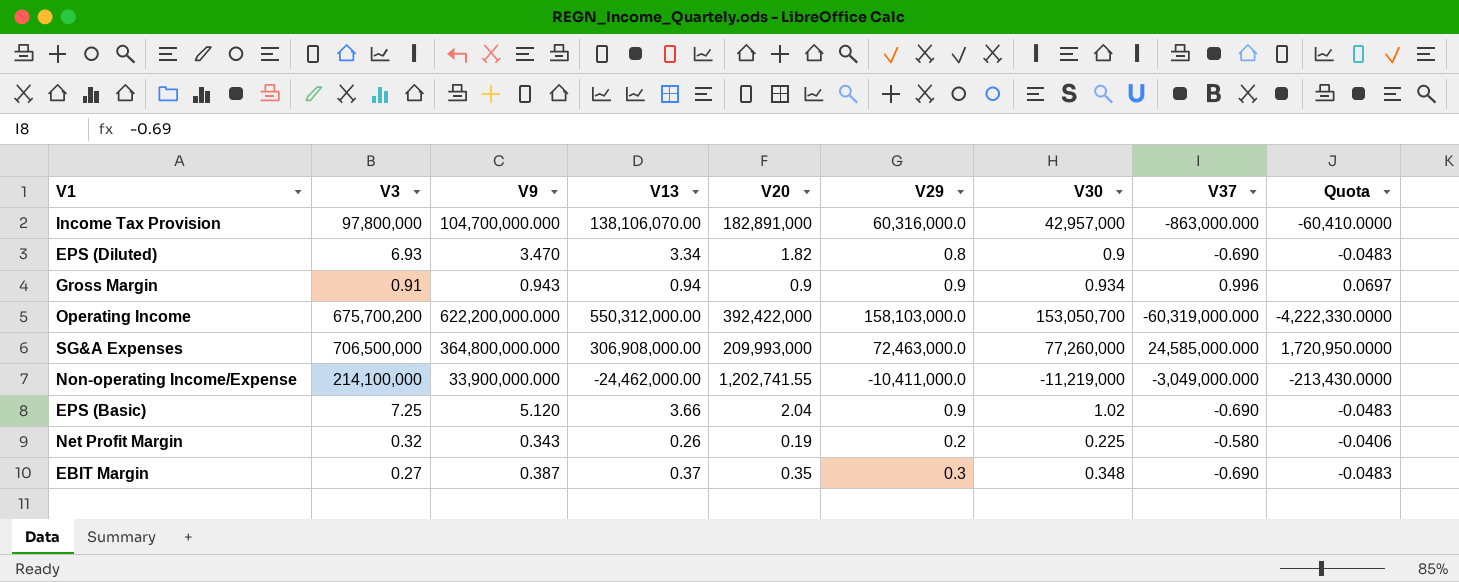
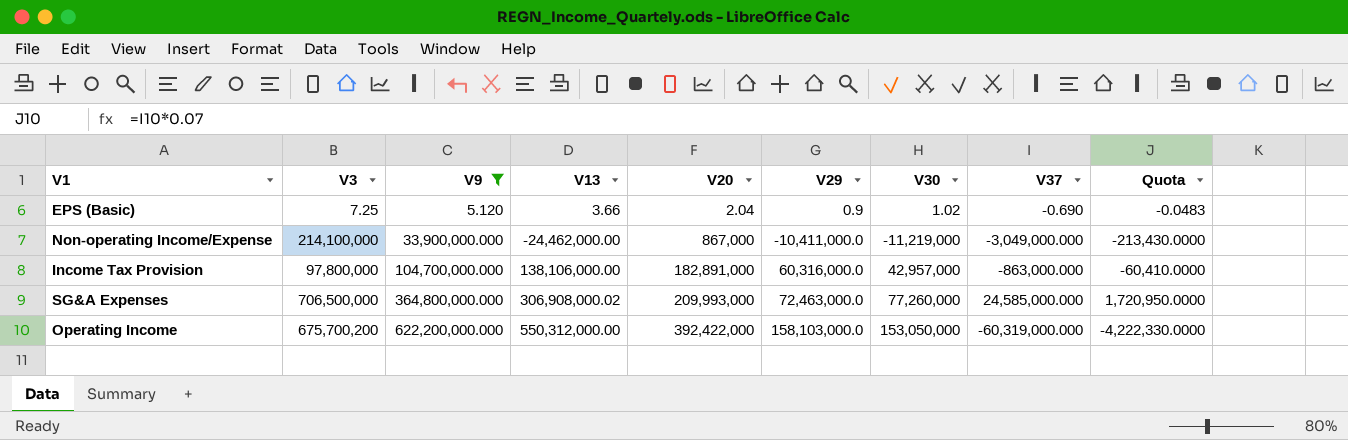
filter: none -> V9 >= 5.120
row order: none -> V9 ascending
Non-operating Income/Expense | V20: 1,202,741.55 -> 867,000
Income Tax Provision | V13: 138,106,070.00 -> 138,106,000.00
SG&A Expenses | V13: 306,908,000.00 -> 306,908,000.02
Operating Income | V30: 153,050,700 -> 153,050,000

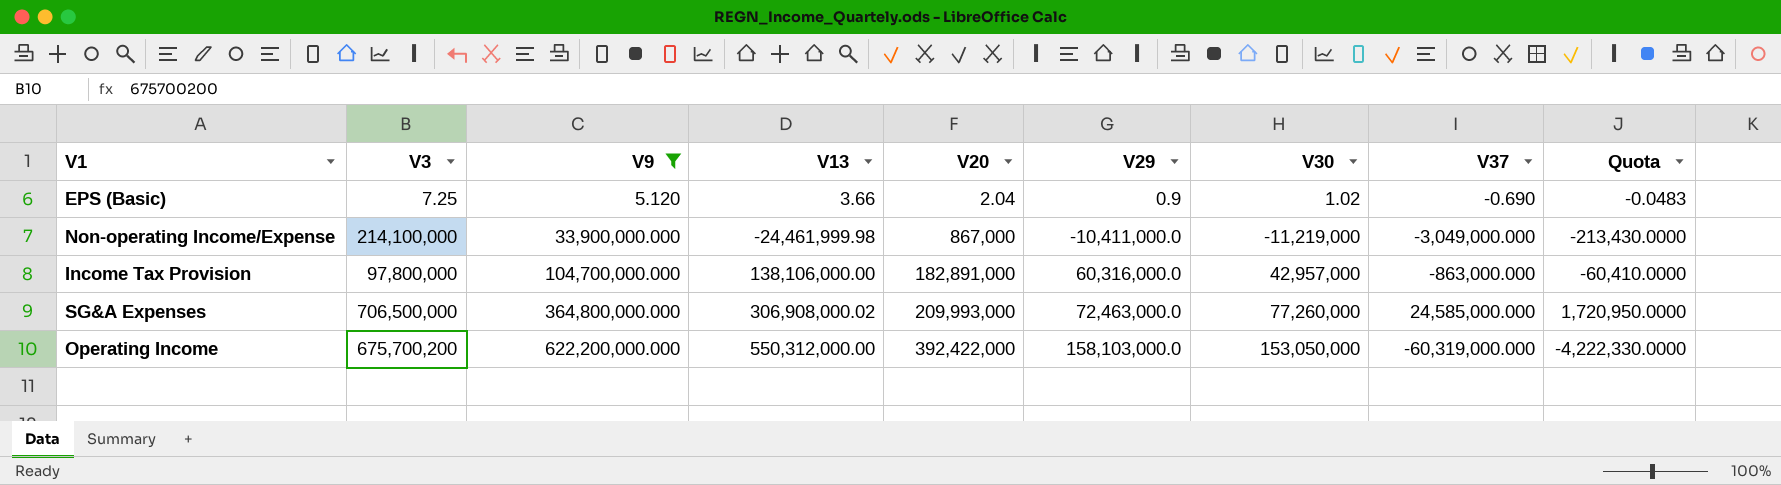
Non-operating Income/Expense | V13: -24,462,000.00 -> -24,461,999.98

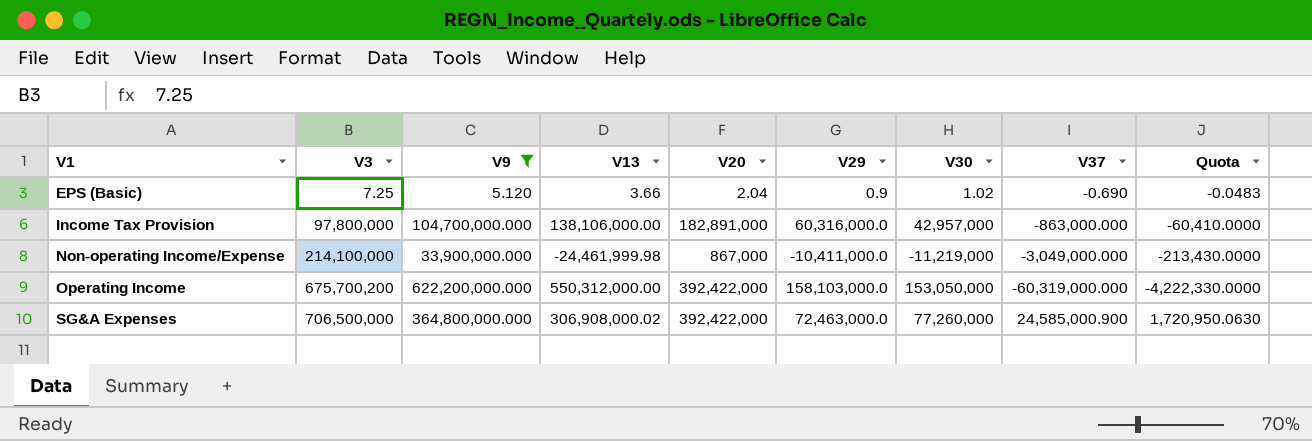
row order: V9 ascending -> V1 ascending
SG&A Expenses | V20: 209,993,000 -> 392,422,000
SG&A Expenses | V37: 24,585,000.000 -> 24,585,000.900
SG&A Expenses | Quota: 1,720,950.0000 -> 1,720,950.0630

